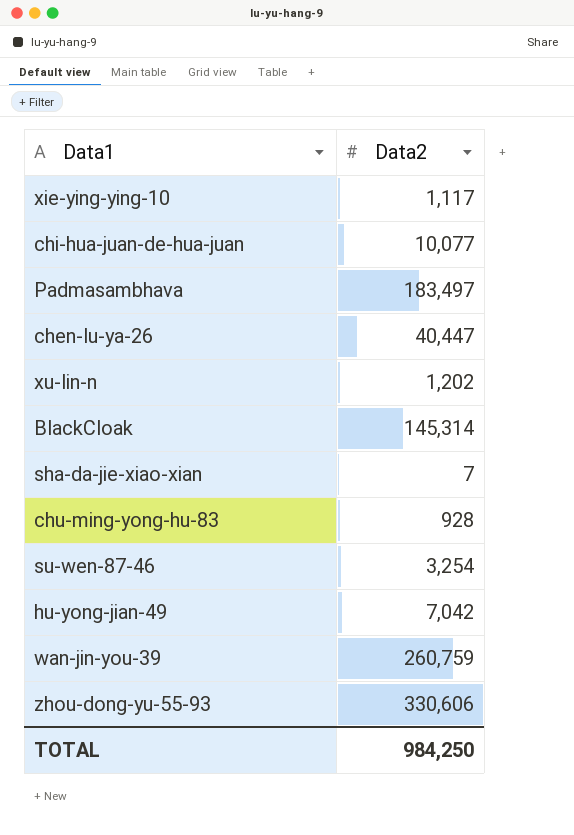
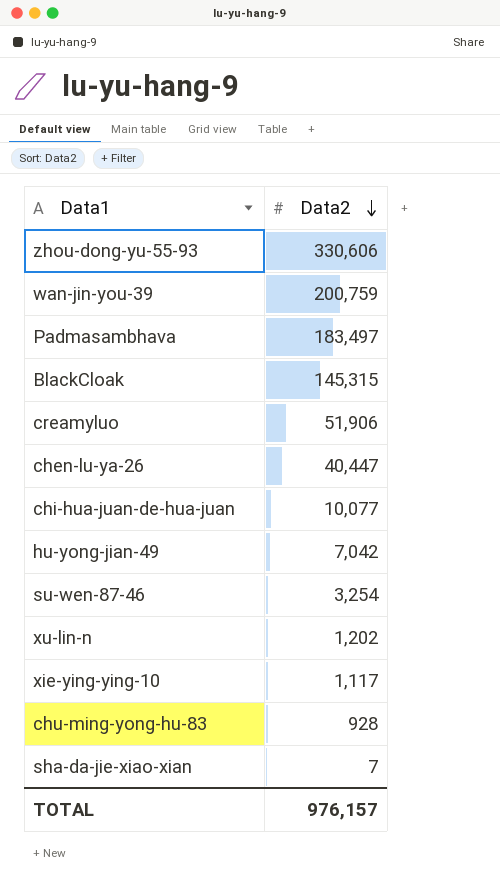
row order: none -> Data2 descending
wan-jin-you-39 | Data2: 260,759 -> 200,759
BlackCloak | Data2: 145,314 -> 145,315
row creamyluo: none -> 51,906
TOTAL | Data2: 984,250 -> 976,157

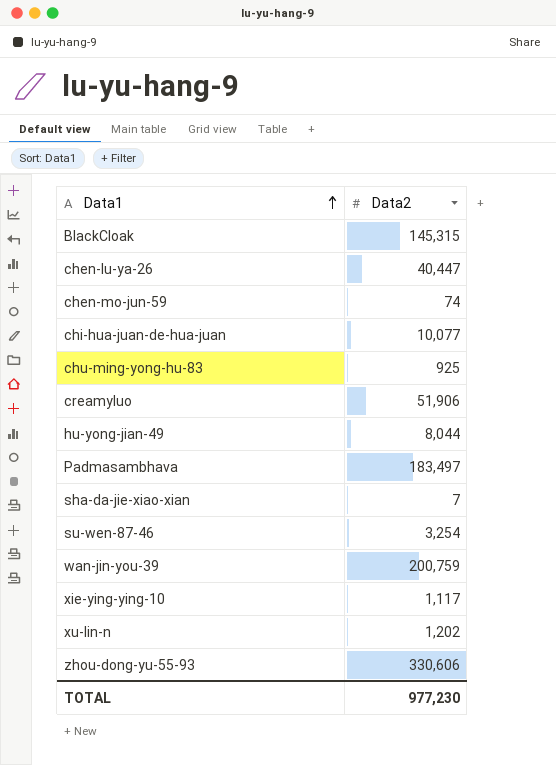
row order: Data2 descending -> Data1 ascending
row chen-mo-jun-59: none -> 74
chu-ming-yong-hu-83 | Data2: 928 -> 925
hu-yong-jian-49 | Data2: 7,042 -> 8,044
TOTAL | Data2: 976,157 -> 977,230

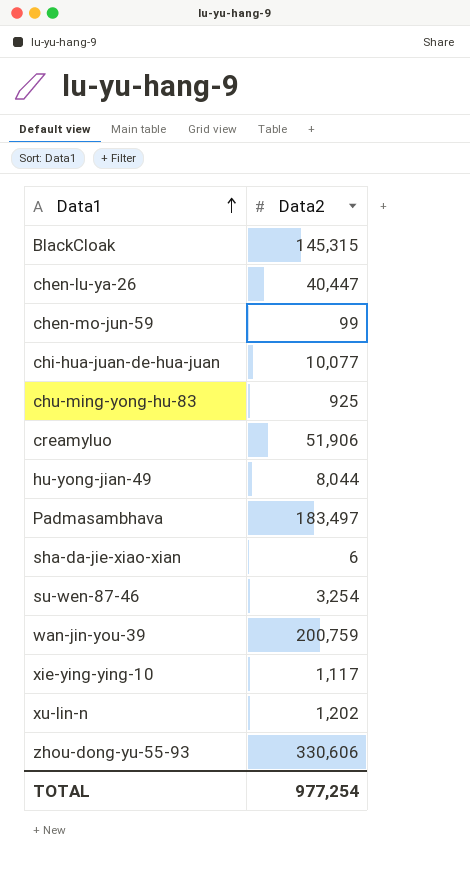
chen-mo-jun-59 | Data2: 74 -> 99
sha-da-jie-xiao-xian | Data2: 7 -> 6
TOTAL | Data2: 977,230 -> 977,254

